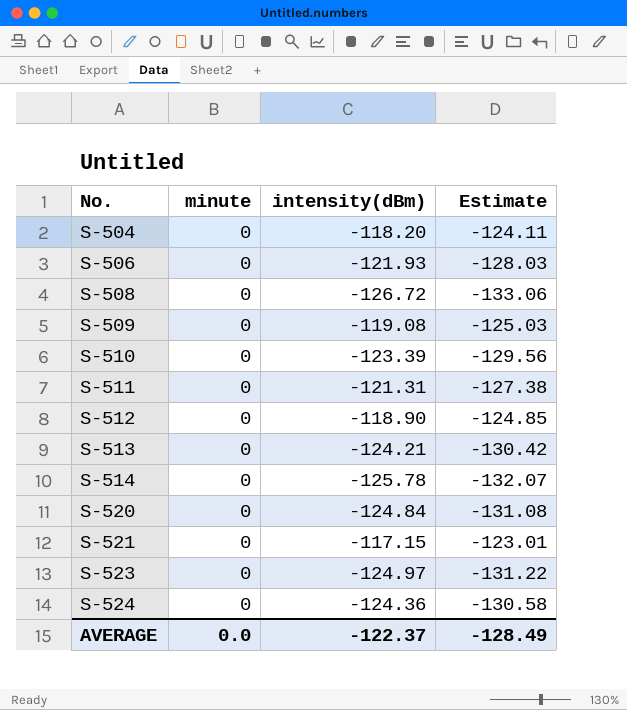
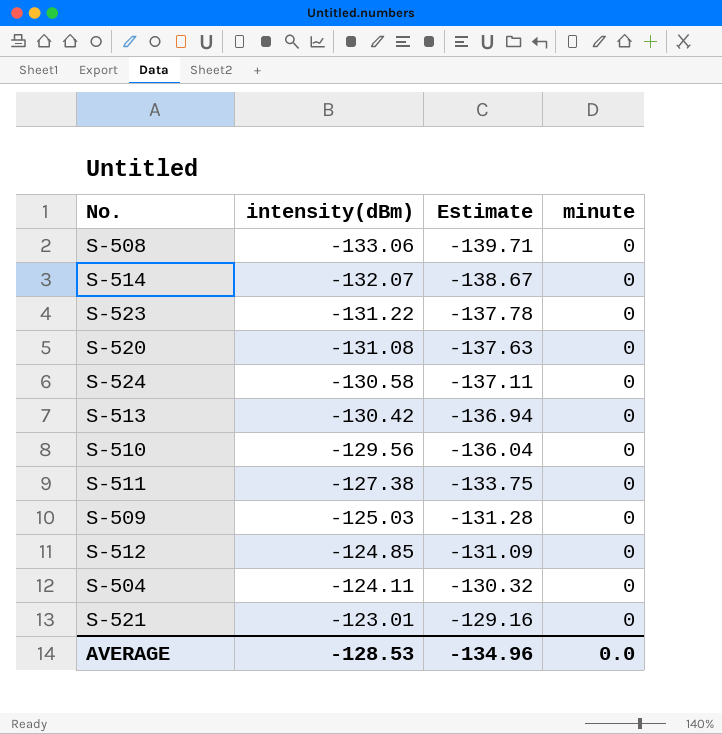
row order: No. ascending -> intensity(dBm) ascending
column minute | position: 2 -> 4
row S-506: 0 | -121.93 | -128.03 -> none
S-508 | intensity(dBm): -126.72 -> -133.06
S-508 | Estimate: -133.06 -> -139.71
S-514 | intensity(dBm): -125.78 -> -132.07
S-514 | Estimate: -132.07 -> -138.67
S-523 | intensity(dBm): -124.97 -> -131.22
S-523 | Estimate: -131.22 -> -137.78
S-520 | intensity(dBm): -124.84 -> -131.08
S-520 | Estimate: -131.08 -> -137.63
S-524 | intensity(dBm): -124.36 -> -130.58
S-524 | Estimate: -130.58 -> -137.11
S-513 | intensity(dBm): -124.21 -> -130.42
S-513 | Estimate: -130.42 -> -136.94
S-510 | intensity(dBm): -123.39 -> -129.56
S-510 | Estimate: -129.56 -> -136.04
S-511 | intensity(dBm): -121.31 -> -127.38
S-511 | Estimate: -127.38 -> -133.75
S-509 | intensity(dBm): -119.08 -> -125.03
S-509 | Estimate: -125.03 -> -131.28
S-512 | intensity(dBm): -118.90 -> -124.85
S-512 | Estimate: -124.85 -> -131.09
S-504 | intensity(dBm): -118.20 -> -124.11
S-504 | Estimate: -124.11 -> -130.32
S-521 | intensity(dBm): -117.15 -> -123.01
S-521 | Estimate: -123.01 -> -129.16
AVERAGE | intensity(dBm): -122.37 -> -128.53
AVERAGE | Estimate: -128.49 -> -134.96

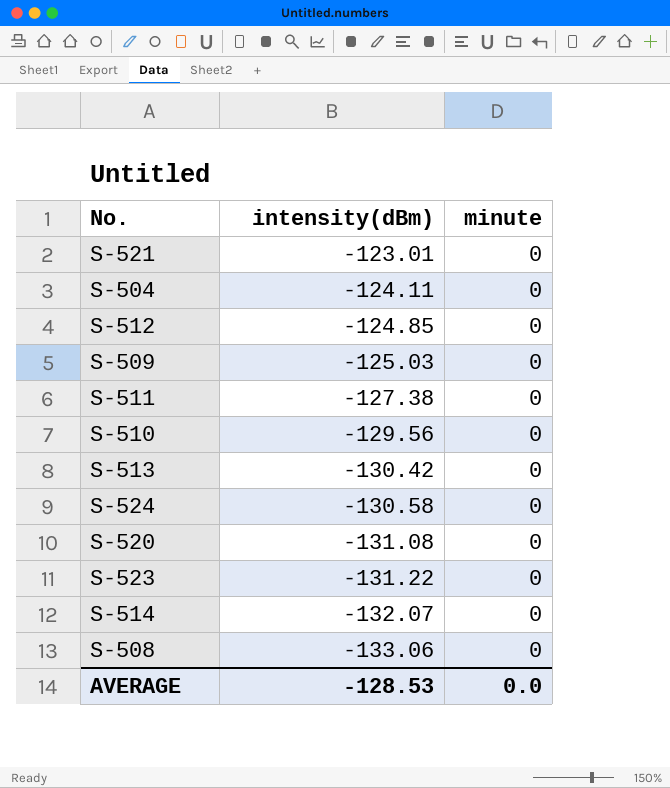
row order: intensity(dBm) ascending -> intensity(dBm) descending
column Estimate | formula: [intensity(dBm)] * 1.05 -> none

